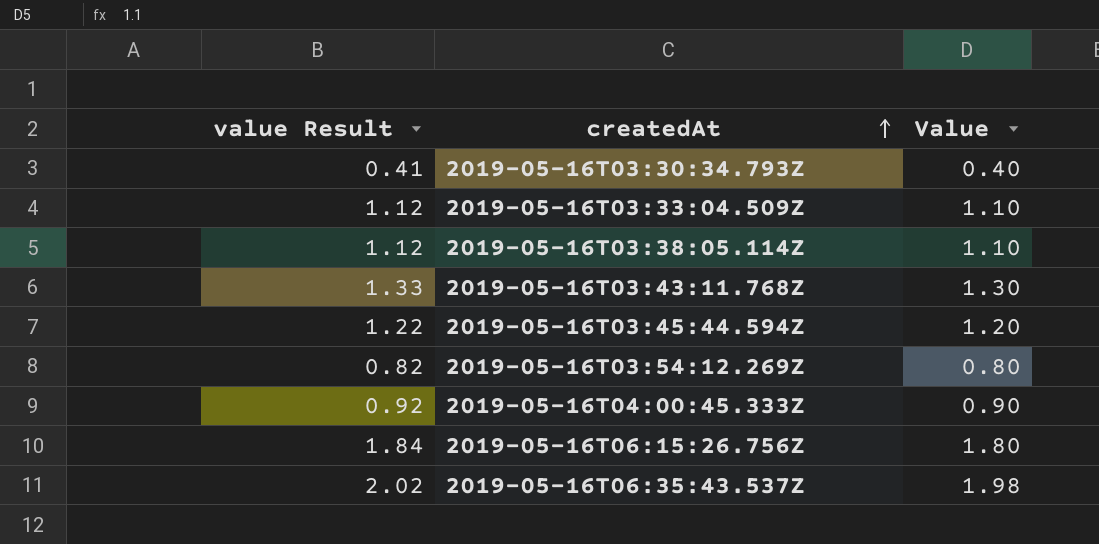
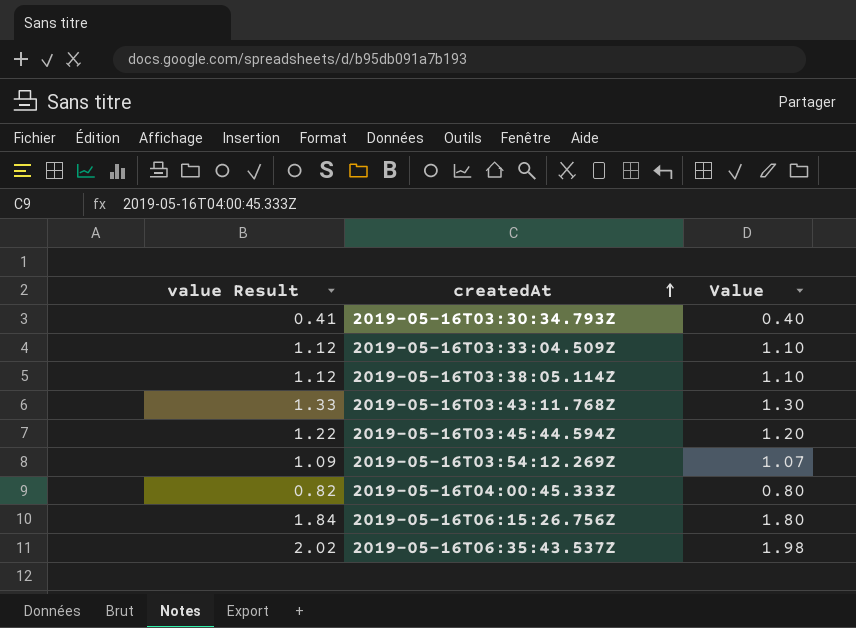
2019-05-16T03:54:12.269Z | value Result: 0.82 -> 1.09
2019-05-16T03:54:12.269Z | Value: 0.80 -> 1.07
2019-05-16T04:00:45.333Z | value Result: 0.92 -> 0.82
2019-05-16T04:00:45.333Z | Value: 0.90 -> 0.80

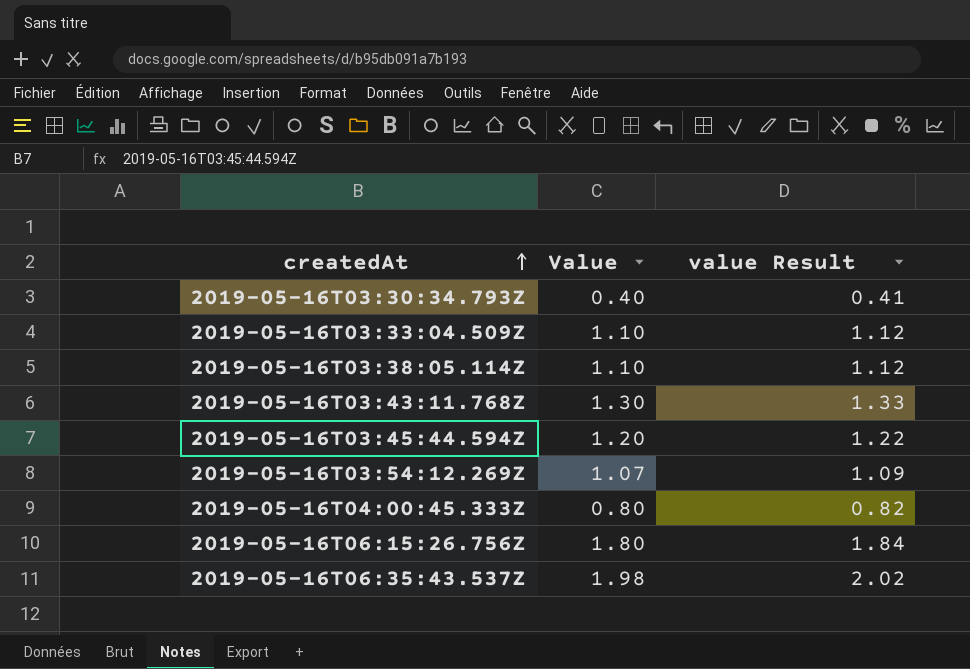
column value Result | position: 1 -> 3

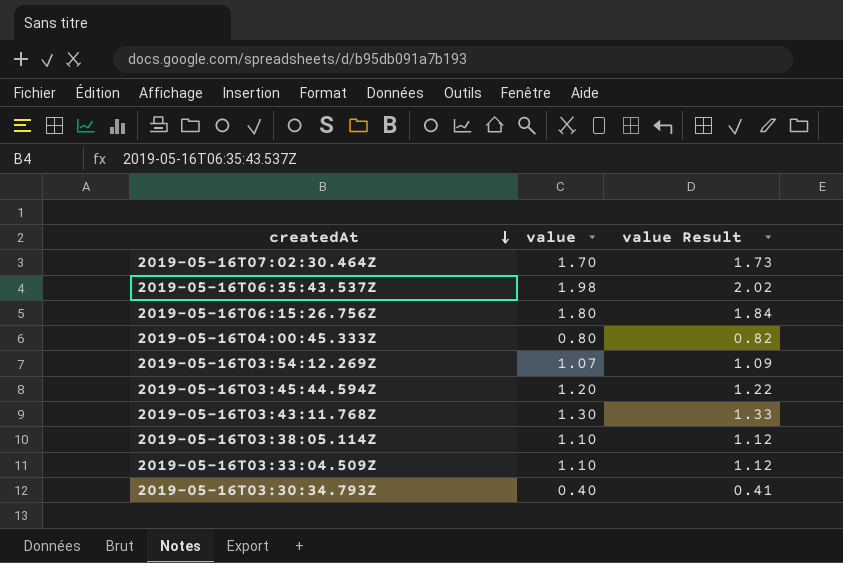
row order: createdAt ascending -> createdAt descending
column name: Value -> value
row 2019-05-16T07:02:30.464Z: none -> 1.70 | 1.73

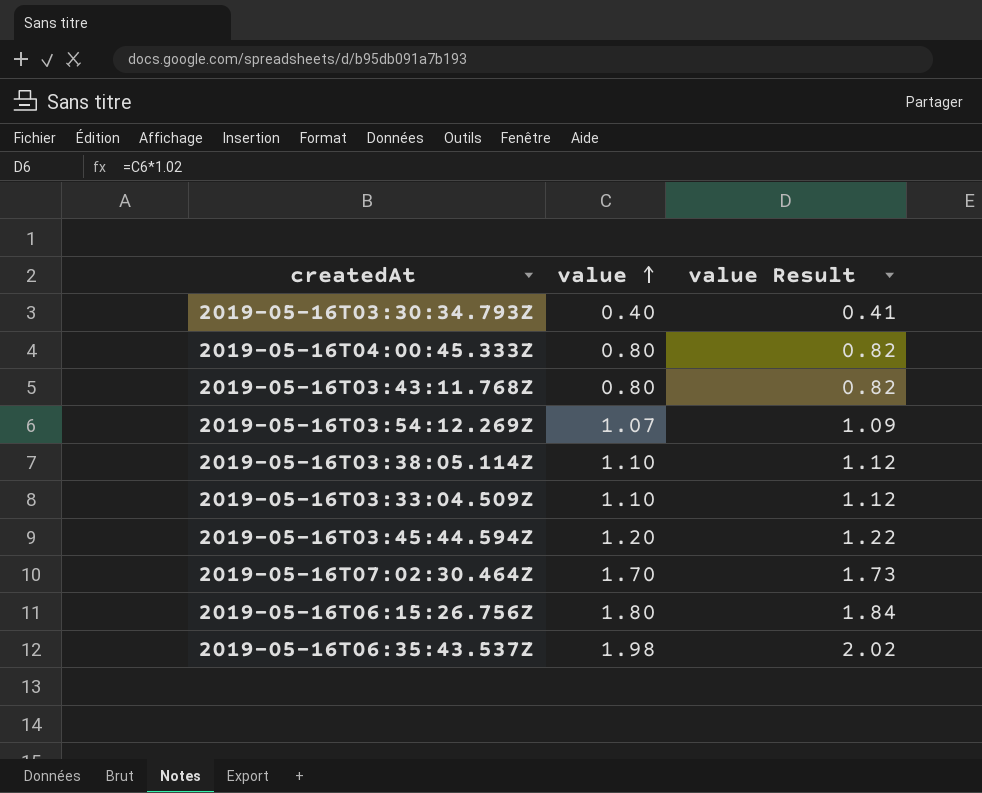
row order: createdAt descending -> value ascending
2019-05-16T03:43:11.768Z | value: 1.30 -> 0.80
2019-05-16T03:43:11.768Z | value Result: 1.33 -> 0.82

